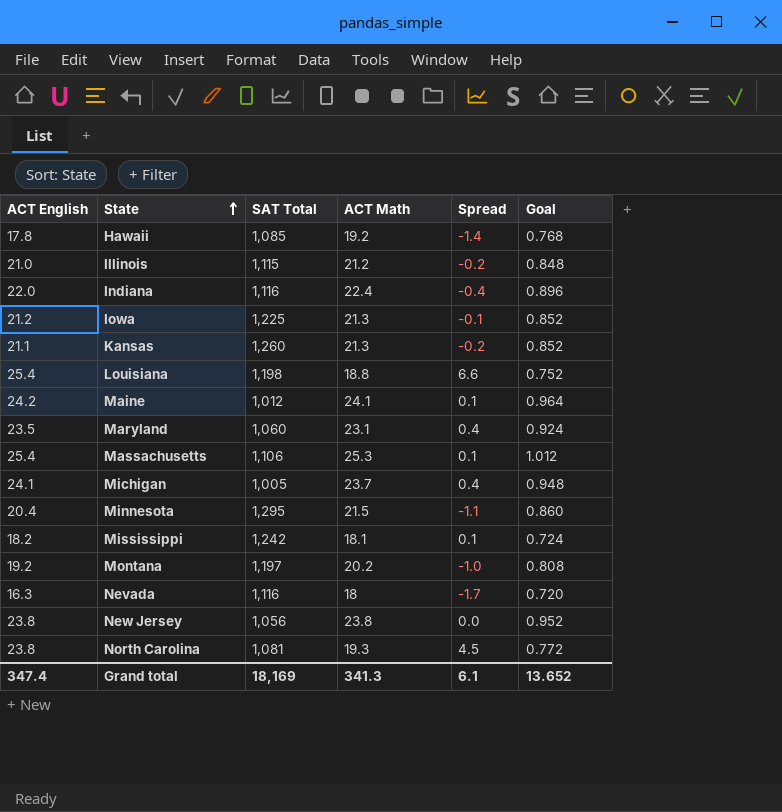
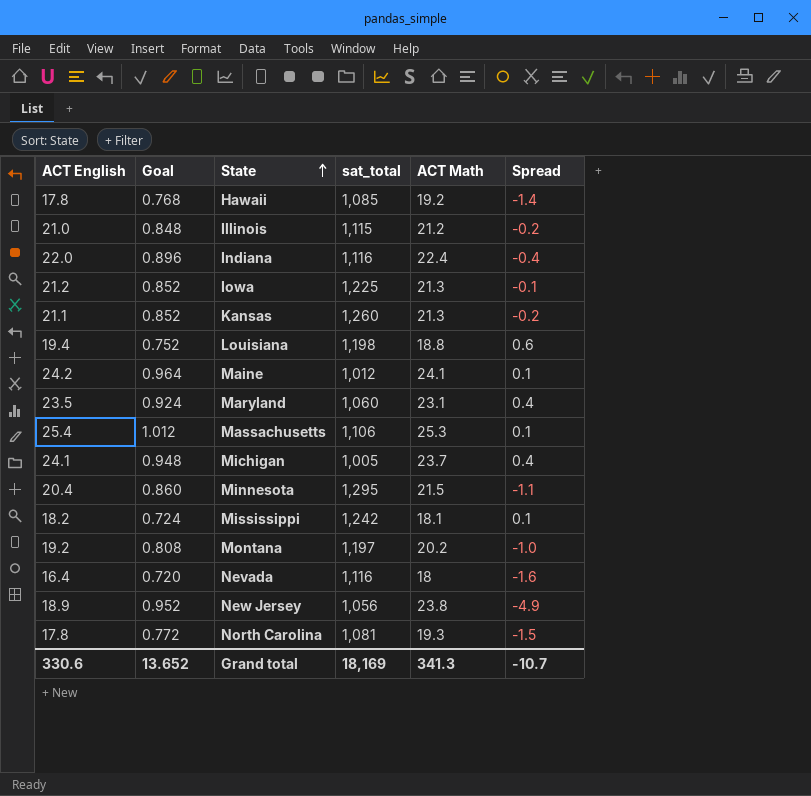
column Goal | position: 6 -> 2
column name: SAT Total -> sat_total
Louisiana | ACT English: 25.4 -> 19.4
Louisiana | Spread: 6.6 -> 0.6
Nevada | ACT English: 16.3 -> 16.4
Nevada | Spread: -1.7 -> -1.6
New Jersey | ACT English: 23.8 -> 18.9
New Jersey | Spread: 0.0 -> -4.9
North Carolina | ACT English: 23.8 -> 17.8
North Carolina | Spread: 4.5 -> -1.5
Grand total | ACT English: 347.4 -> 330.6
Grand total | Spread: 6.1 -> -10.7

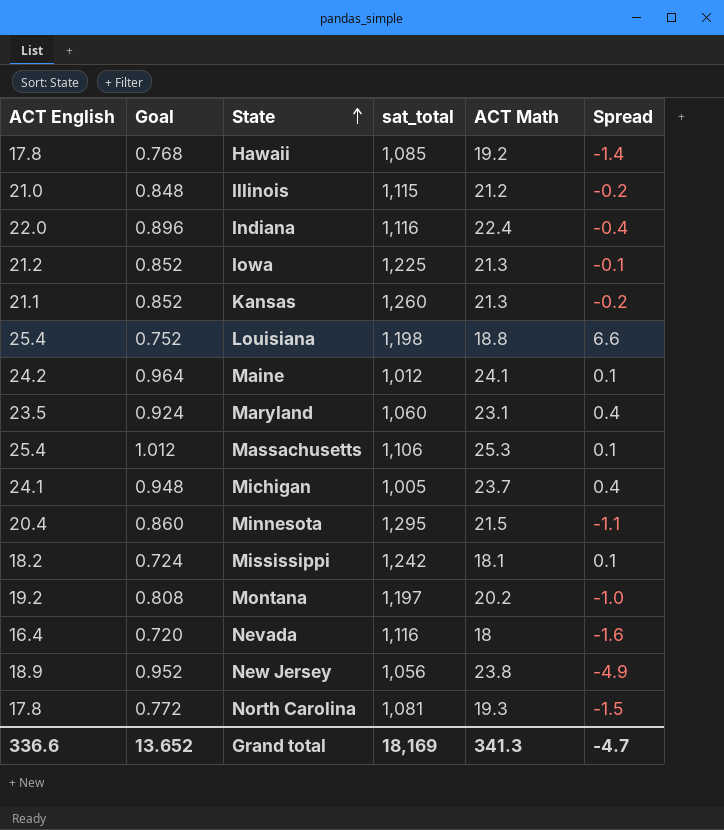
Louisiana | ACT English: 19.4 -> 25.4
Louisiana | Spread: 0.6 -> 6.6
Grand total | ACT English: 330.6 -> 336.6
Grand total | Spread: -10.7 -> -4.7

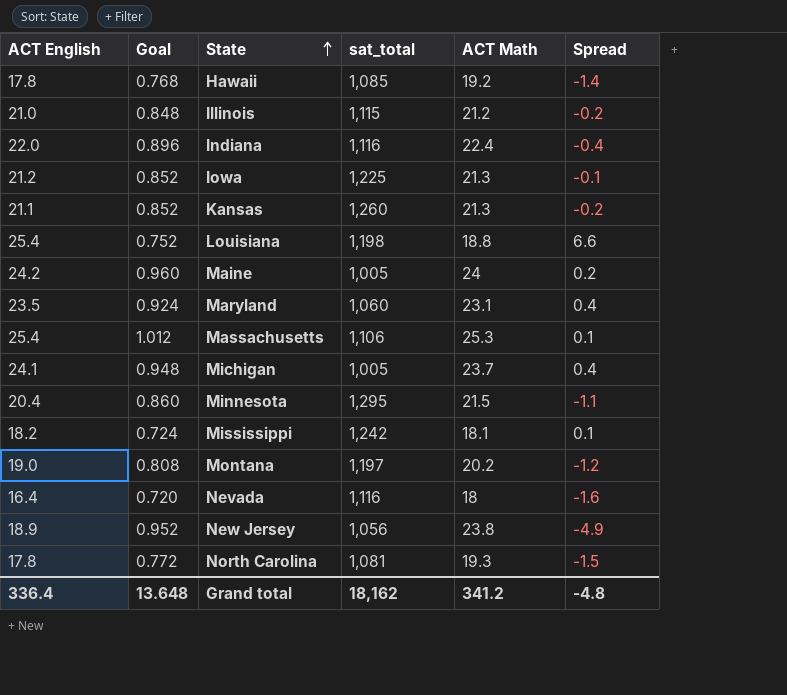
Maine | Goal: 0.964 -> 0.960
Maine | sat_total: 1,012 -> 1,005
Maine | ACT Math: 24.1 -> 24
Maine | Spread: 0.1 -> 0.2
Montana | ACT English: 19.2 -> 19.0
Montana | Spread: -1.0 -> -1.2
Grand total | ACT English: 336.6 -> 336.4
Grand total | Goal: 13.652 -> 13.648
Grand total | sat_total: 18,169 -> 18,162
Grand total | ACT Math: 341.3 -> 341.2
Grand total | Spread: -4.7 -> -4.8

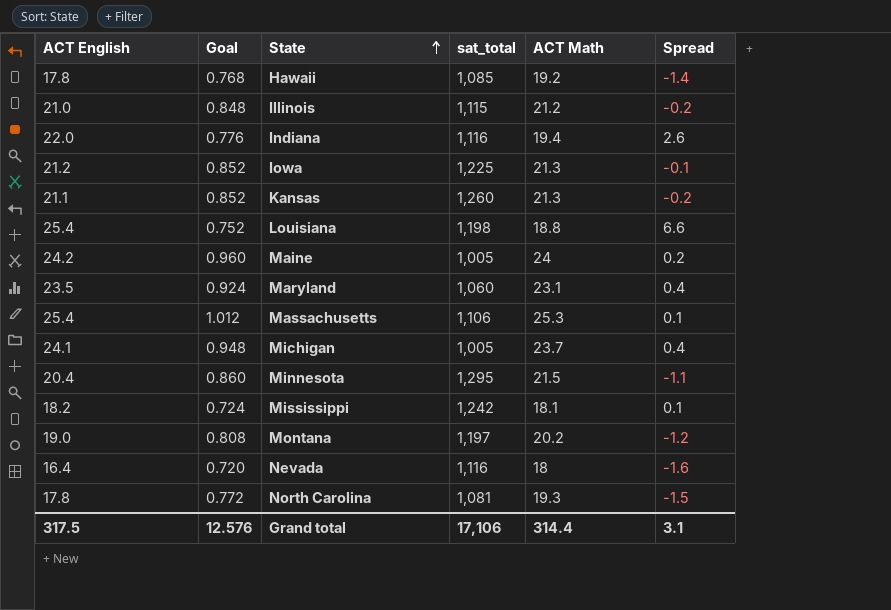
row New Jersey: 18.9 | 0.952 | 1,056 | 23.8 | -4.9 -> none
Indiana | Goal: 0.896 -> 0.776
Indiana | ACT Math: 22.4 -> 19.4
Indiana | Spread: -0.4 -> 2.6
Grand total | ACT English: 336.4 -> 317.5
Grand total | Goal: 13.648 -> 12.576
Grand total | sat_total: 18,162 -> 17,106
Grand total | ACT Math: 341.2 -> 314.4
Grand total | Spread: -4.8 -> 3.1

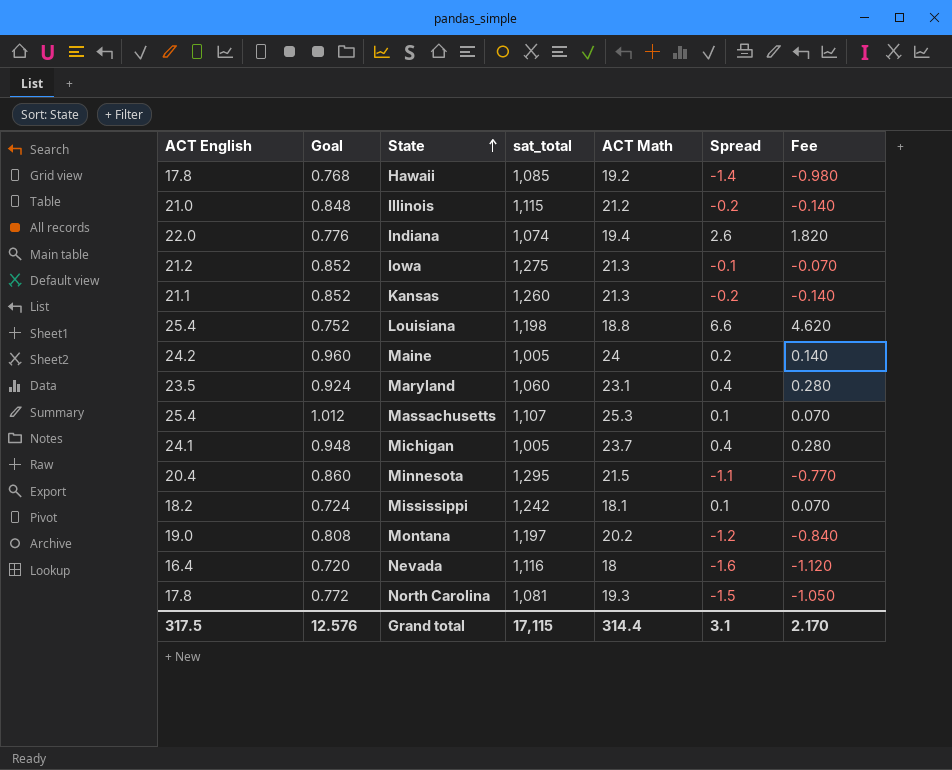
column Fee | formula: none -> [Spread] * 0.7
Indiana | sat_total: 1,116 -> 1,074
Iowa | sat_total: 1,225 -> 1,275
Massachusetts | sat_total: 1,106 -> 1,107
Grand total | sat_total: 17,106 -> 17,115

